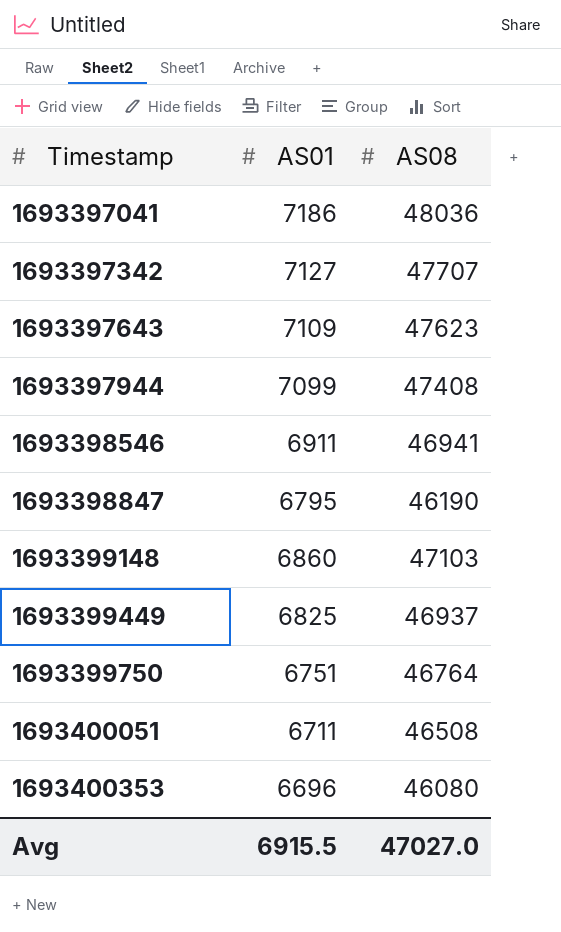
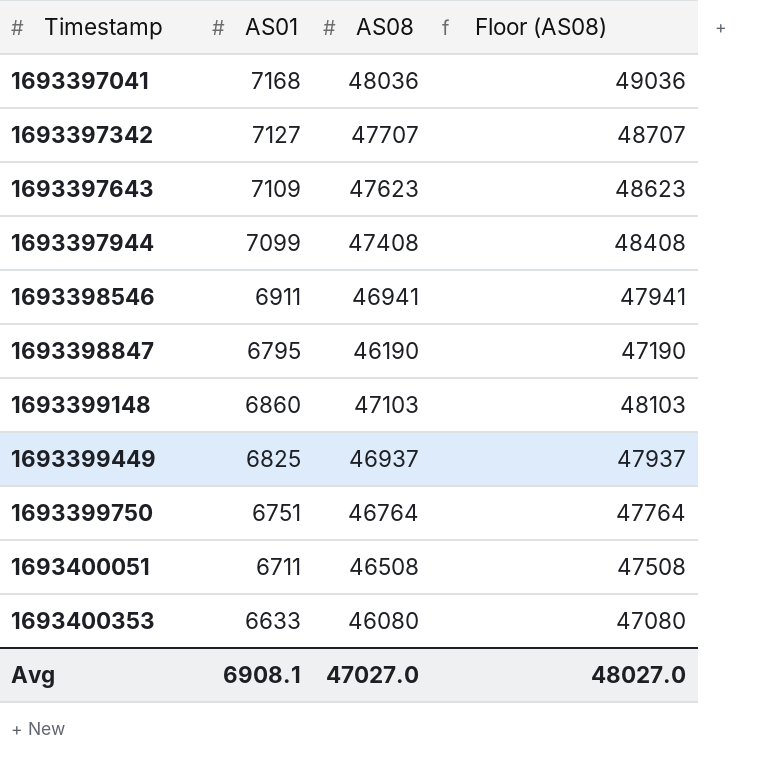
column Floor (AS08) | formula: none -> [AS08] + 1000
1693397041 | AS01: 7186 -> 7168
1693400353 | AS01: 6696 -> 6633
Avg | AS01: 6915.5 -> 6908.1

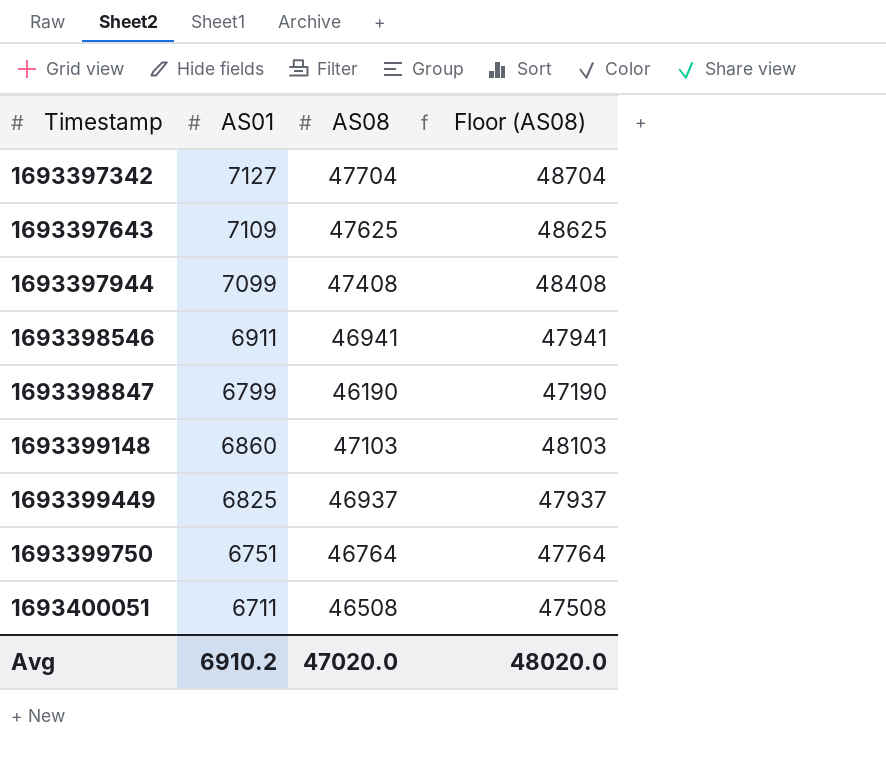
row 1693397041: 7168 | 48036 | 49036 -> none
row 1693400353: 6633 | 46080 | 47080 -> none
1693397342 | AS08: 47707 -> 47704
1693397342 | Floor (AS08): 48707 -> 48704
1693397643 | AS08: 47623 -> 47625
1693397643 | Floor (AS08): 48623 -> 48625
1693398847 | AS01: 6795 -> 6799
Avg | AS01: 6908.1 -> 6910.2
Avg | AS08: 47027.0 -> 47020.0
Avg | Floor (AS08): 48027.0 -> 48020.0

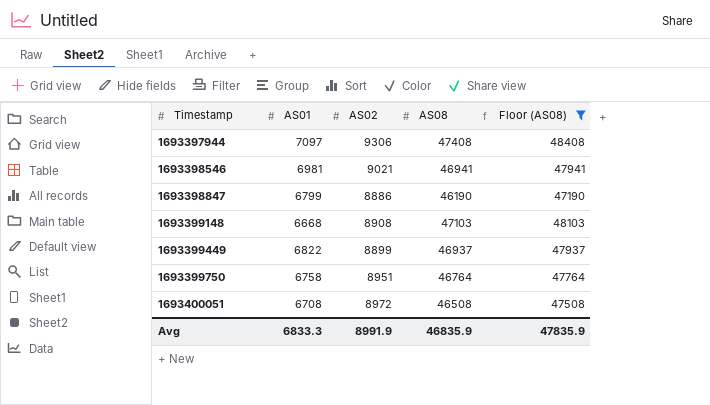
filter: none -> Floor (AS08) <= 48408
column AS02 | position: none -> 3
1693397944 | AS01: 7099 -> 7097
1693398546 | AS01: 6911 -> 6981
1693399148 | AS01: 6860 -> 6668
1693399449 | AS01: 6825 -> 6822
1693399750 | AS01: 6751 -> 6758
1693400051 | AS01: 6711 -> 6708
Avg | AS01: 6910.2 -> 6833.3
Avg | AS08: 47020.0 -> 46835.9
Avg | Floor (AS08): 48020.0 -> 47835.9

